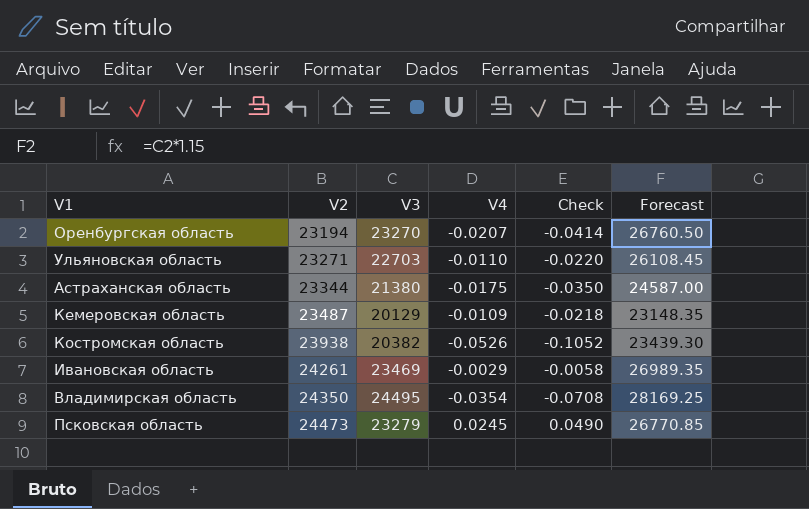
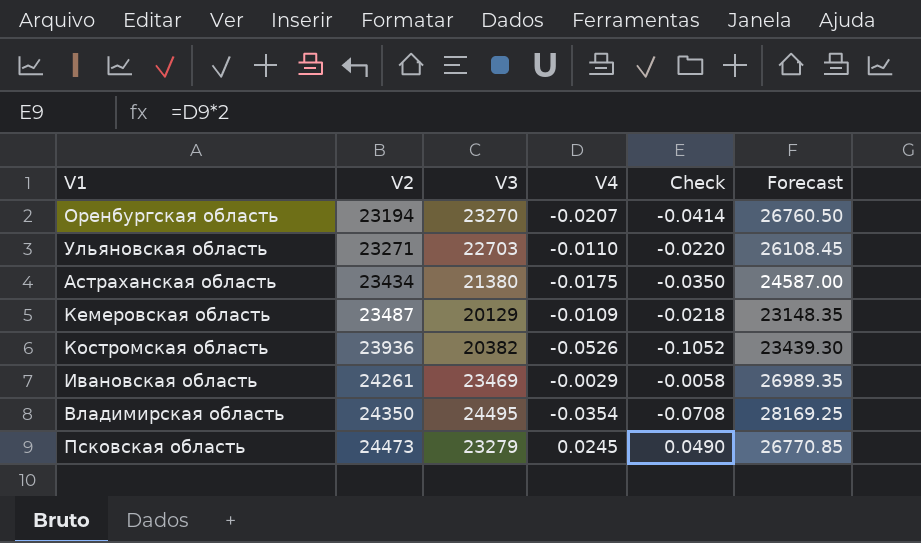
Астраханская область | V2: 23344 -> 23434
Костромская область | V2: 23938 -> 23936

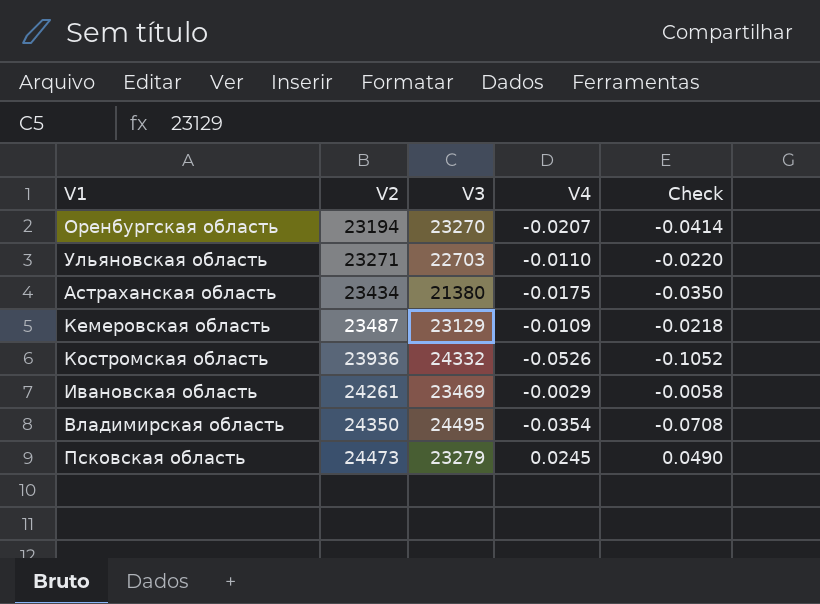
column Forecast | formula: [V3] * 1.15 -> none
Кемеровская область | V3: 20129 -> 23129
Костромская область | V3: 20382 -> 24332

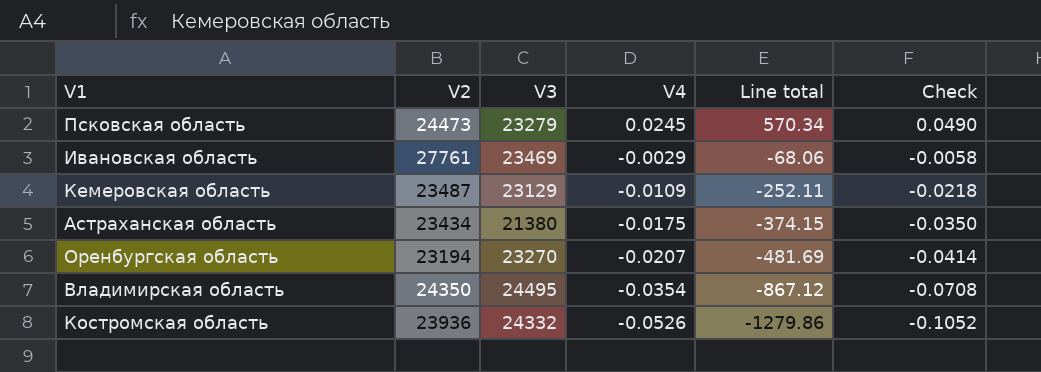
row order: V2 ascending -> V4 descending
column Line total | formula: none -> [V3] * [V4]
row Ульяновская область: 23271 | 22703 | -0.0110 | -0.0220 -> none
Ивановская область | V2: 24261 -> 27761

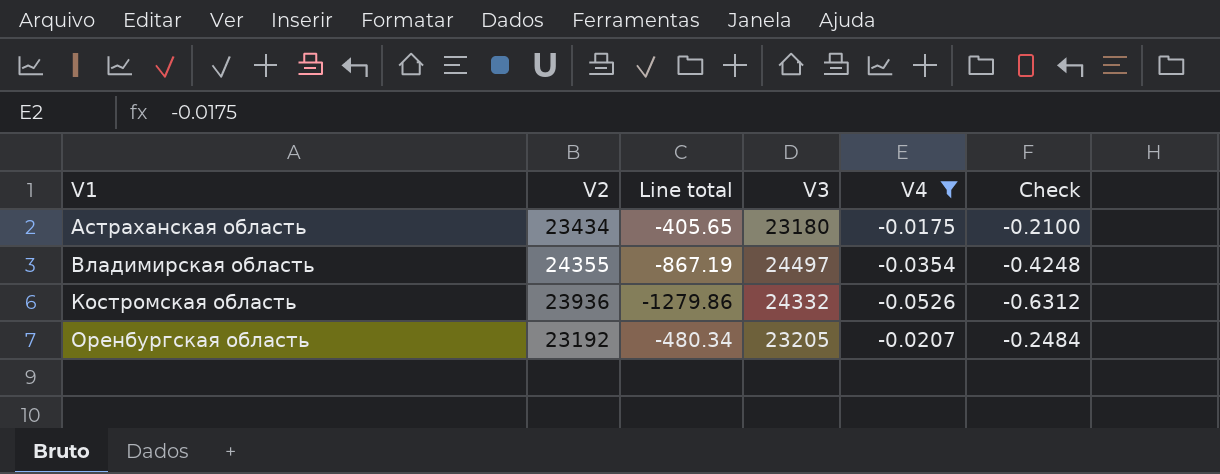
filter: none -> V4 <= -0.0175
row order: V4 descending -> V1 ascending
column Line total | position: 5 -> 3
column Check | formula: [V4] * 2 -> [V4] * 12
Астраханская область | Line total: -374.15 -> -405.65
Астраханская область | V3: 21380 -> 23180
Владимирская область | V2: 24350 -> 24355
Владимирская область | Line total: -867.12 -> -867.19
Владимирская область | V3: 24495 -> 24497
Оренбургская область | V2: 23194 -> 23192
Оренбургская область | Line total: -481.69 -> -480.34
Оренбургская область | V3: 23270 -> 23205

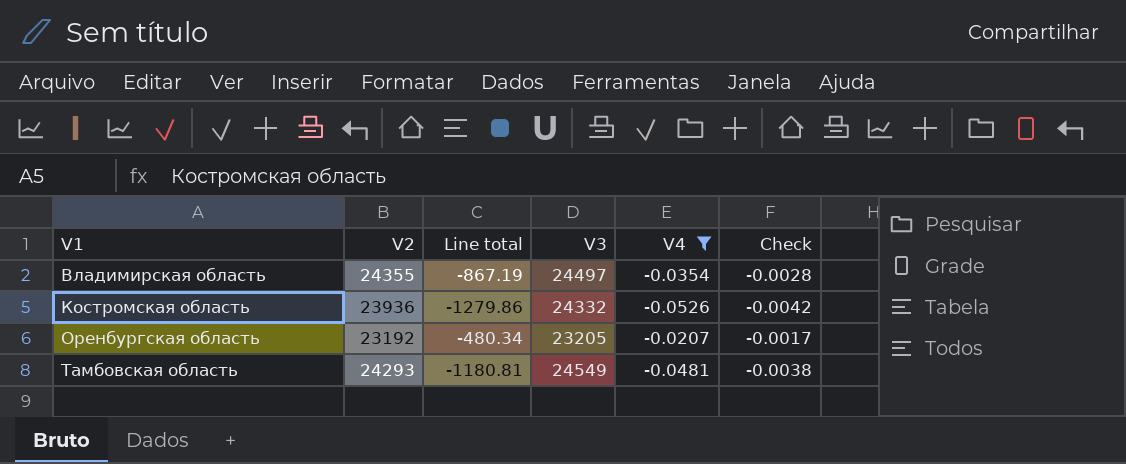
column Check | formula: [V4] * 12 -> [V4] * 0.08
row Астраханская область: 23434 | -405.65 | 23180 | -0.0175 | -0.2100 -> none
row Тамбовская область: none -> 24293 | -1180.81 | 24549 | -0.0481 | -0.0038

